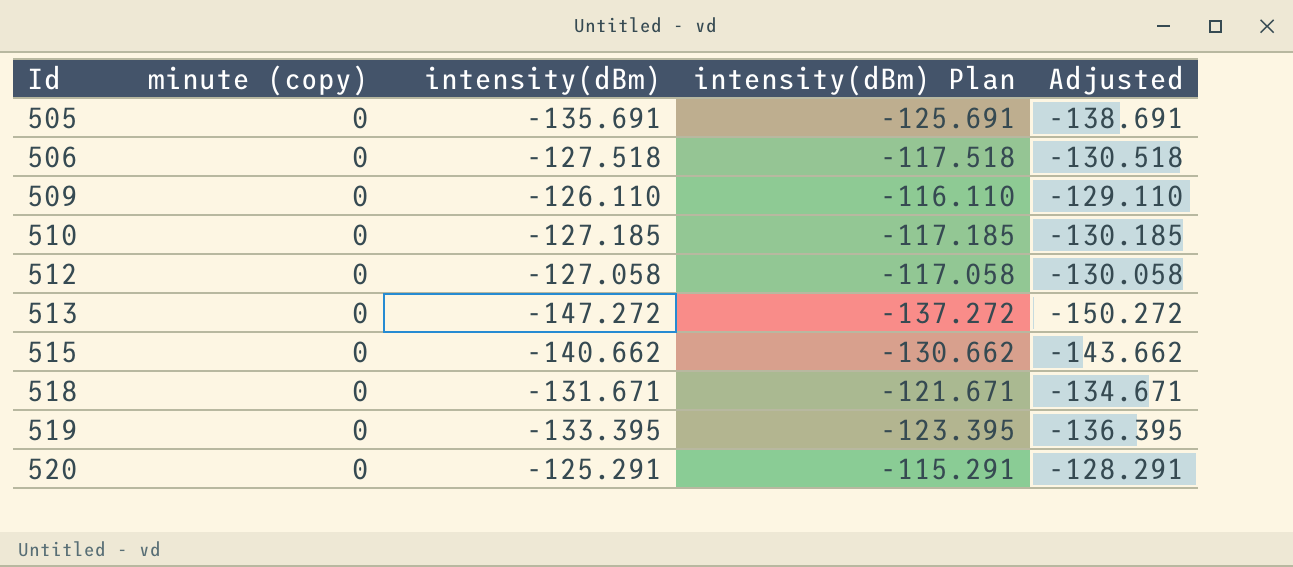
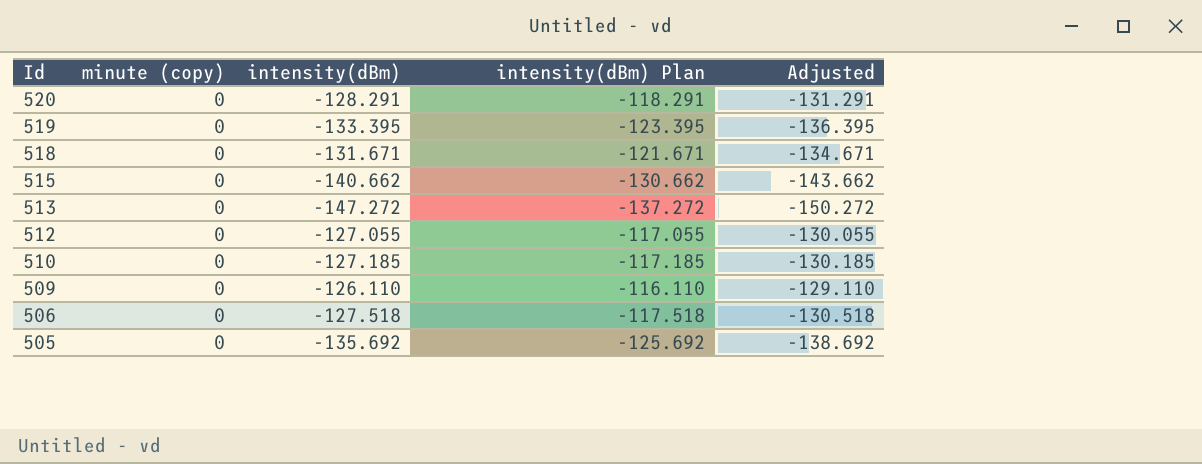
row order: Id ascending -> Id descending
520 | intensity(dBm): -125.291 -> -128.291
520 | intensity(dBm) Plan: -115.291 -> -118.291
520 | Adjusted: -128.291 -> -131.291
512 | intensity(dBm): -127.058 -> -127.055
512 | intensity(dBm) Plan: -117.058 -> -117.055
512 | Adjusted: -130.058 -> -130.055
505 | intensity(dBm): -135.691 -> -135.692
505 | intensity(dBm) Plan: -125.691 -> -125.692
505 | Adjusted: -138.691 -> -138.692

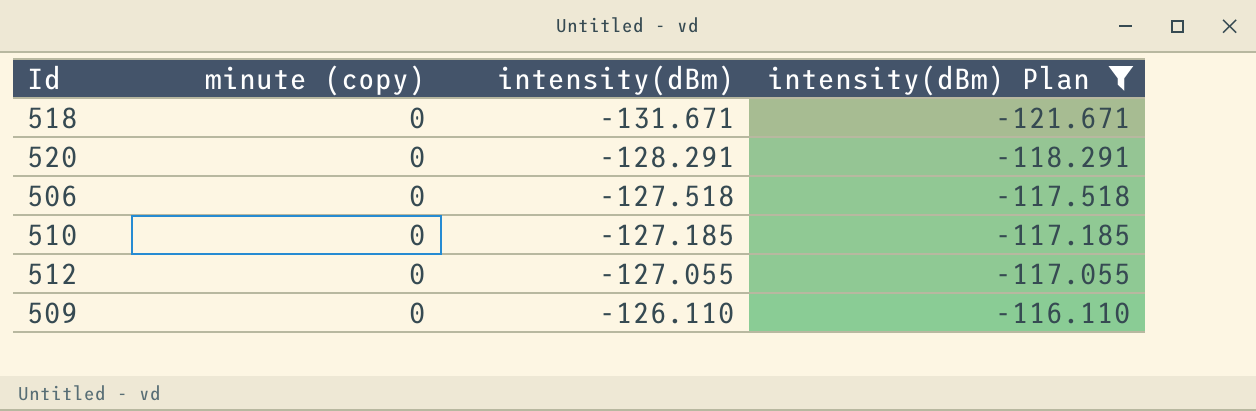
filter: none -> intensity(dBm) Plan >= -121.671
row order: Id descending -> intensity(dBm) ascending
column Adjusted | formula: [intensity(dBm)] - 3 -> none

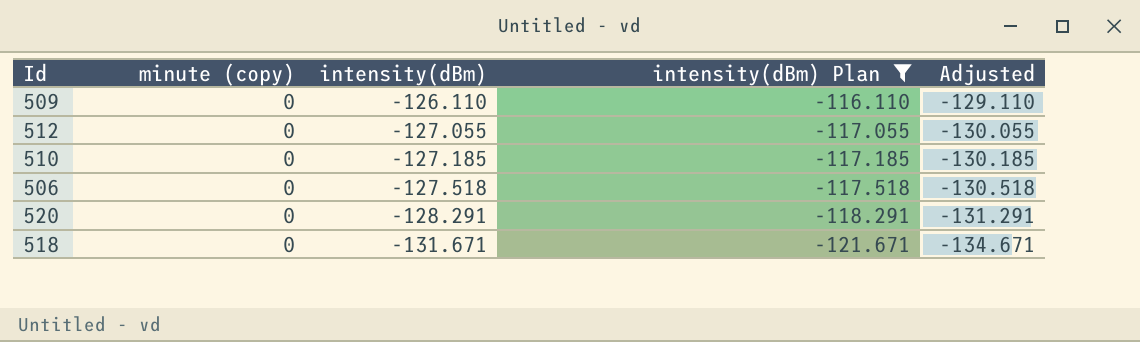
row order: intensity(dBm) ascending -> intensity(dBm) descending
column Adjusted | formula: none -> [intensity(dBm)] - 3

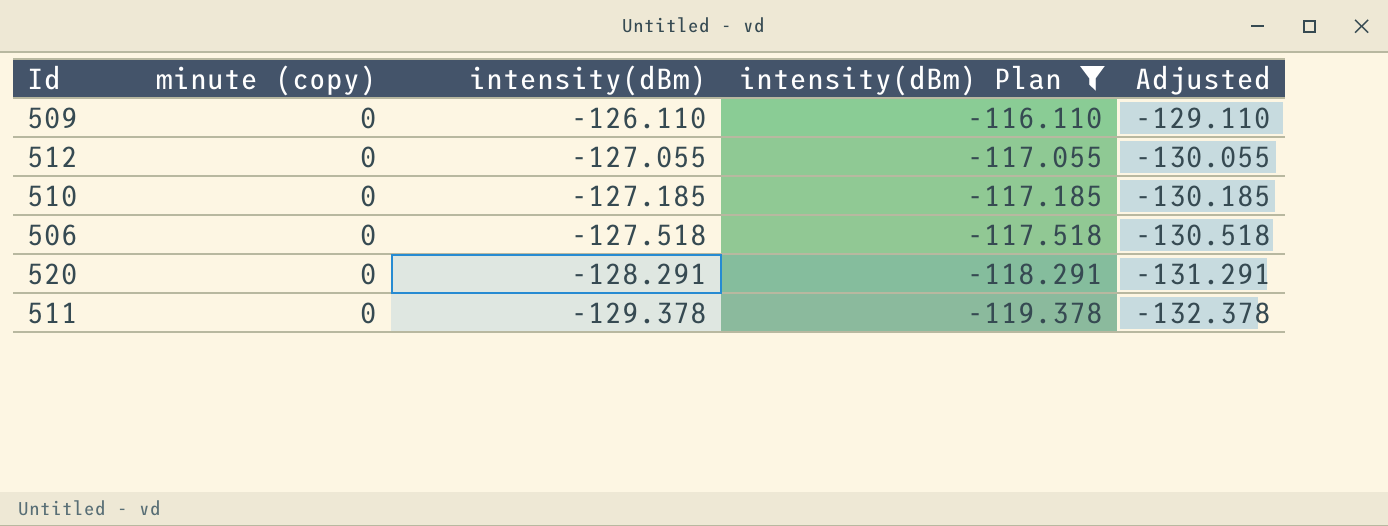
row 518: 0 | -131.671 | -121.671 | -134.671 -> none
row 511: none -> 0 | -129.378 | -119.378 | -132.378

